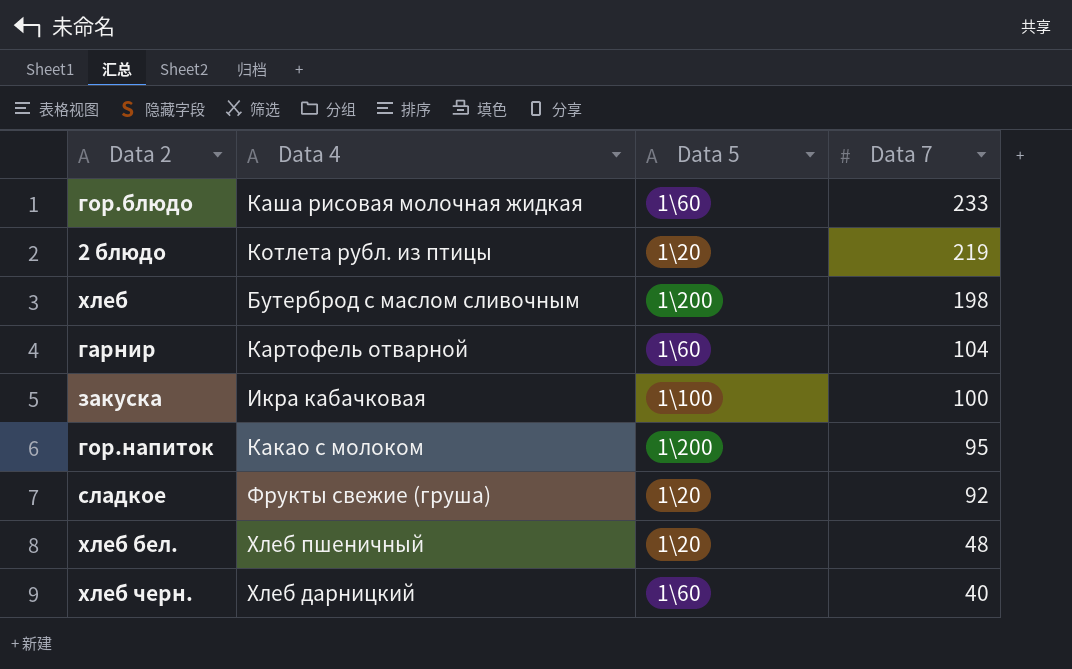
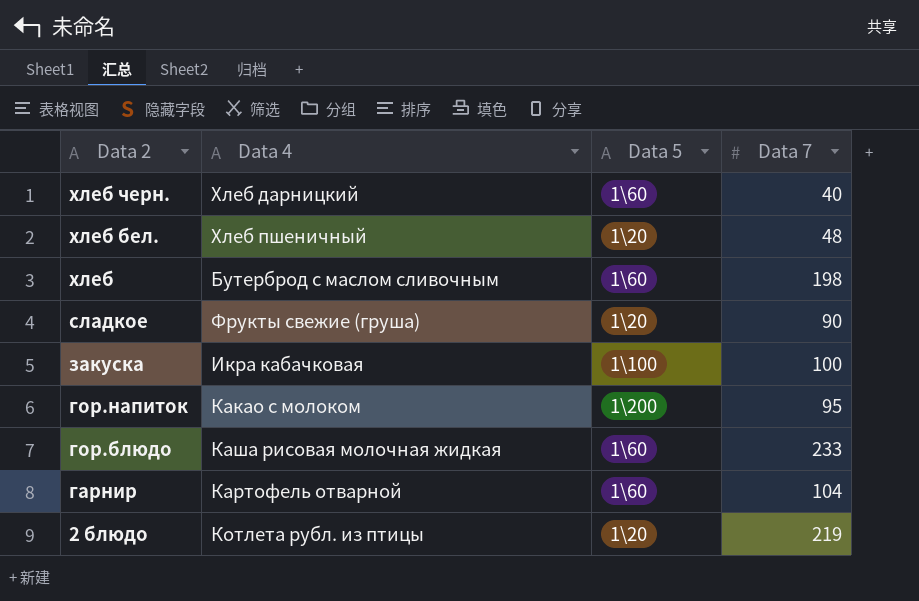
row order: Data 7 descending -> Data 2 descending
хлеб | Data 5: 1\200 -> 1\60
сладкое | Data 7: 92 -> 90

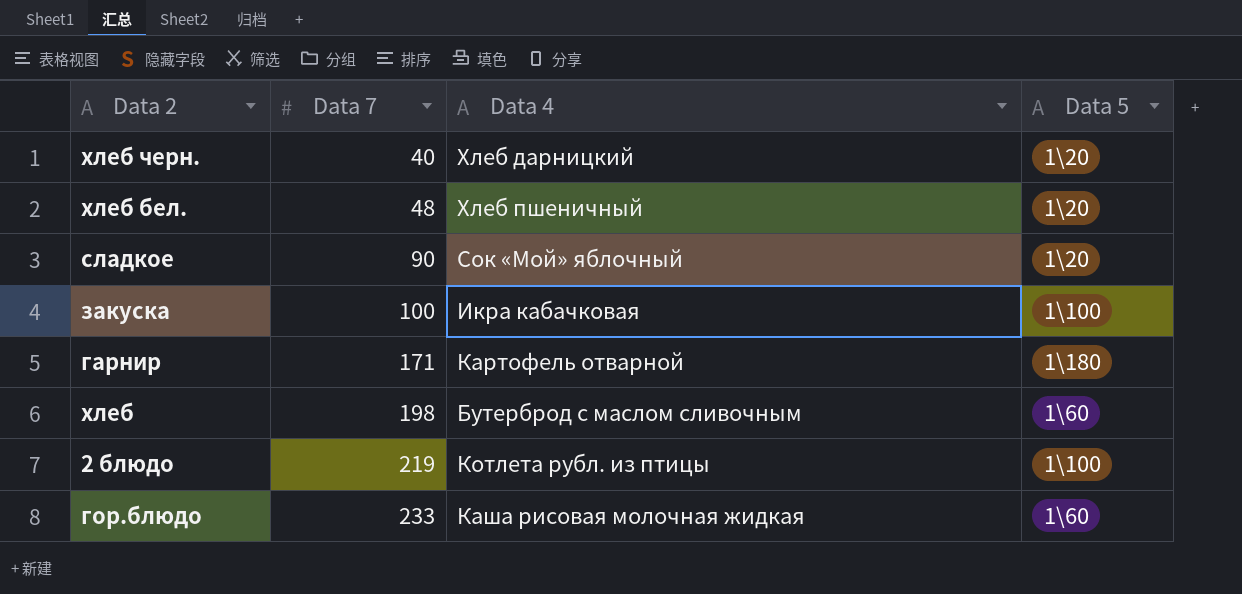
row order: Data 2 descending -> Data 7 ascending
column Data 7 | position: 4 -> 2
row гор.напиток: Какао с молоком | 1\200 | 95 -> none
хлеб черн. | Data 5: 1\60 -> 1\20
сладкое | Data 4: Фрукты свежие (груша) -> Сок «Мой» яблочный
гарнир | Data 7: 104 -> 171
гарнир | Data 5: 1\60 -> 1\180
2 блюдо | Data 5: 1\20 -> 1\100

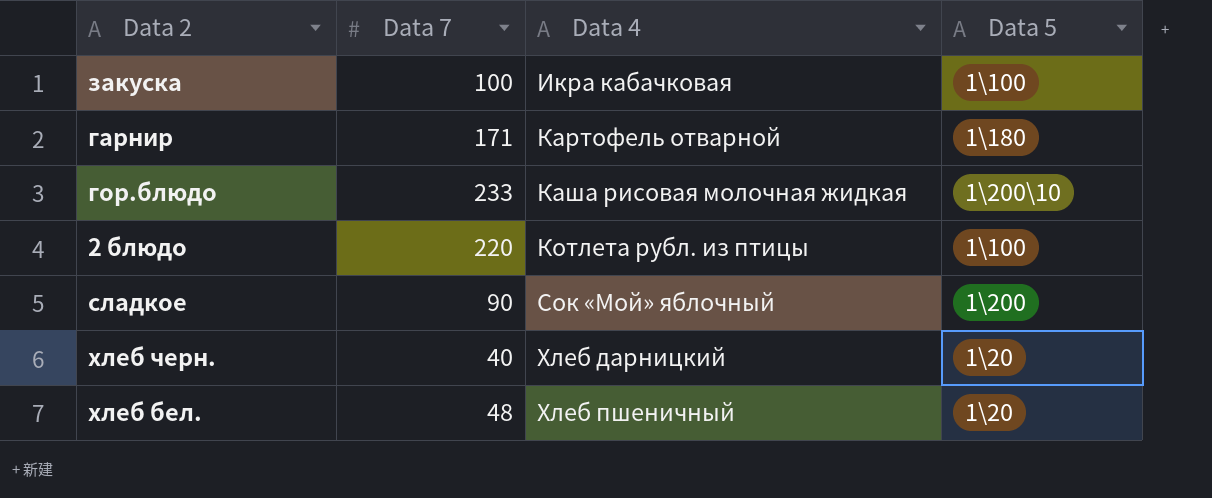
row order: Data 7 ascending -> Data 4 ascending
row хлеб: 198 | Бутерброд с маслом сливочным | 1\60 -> none
гор.блюдо | Data 5: 1\60 -> 1\200\10
2 блюдо | Data 7: 219 -> 220
сладкое | Data 5: 1\20 -> 1\200

